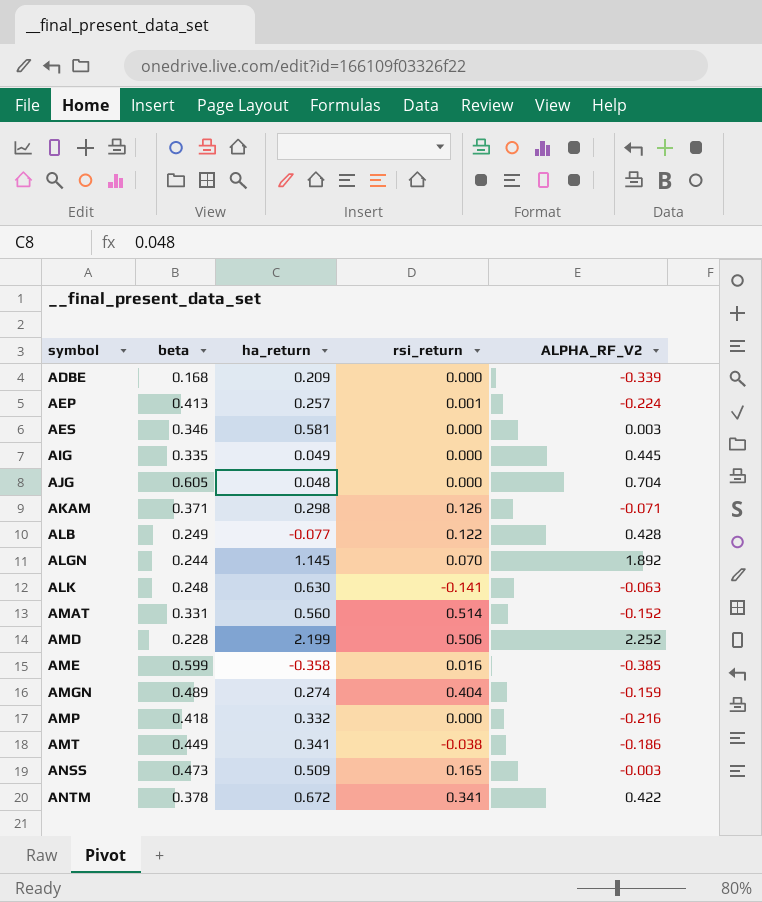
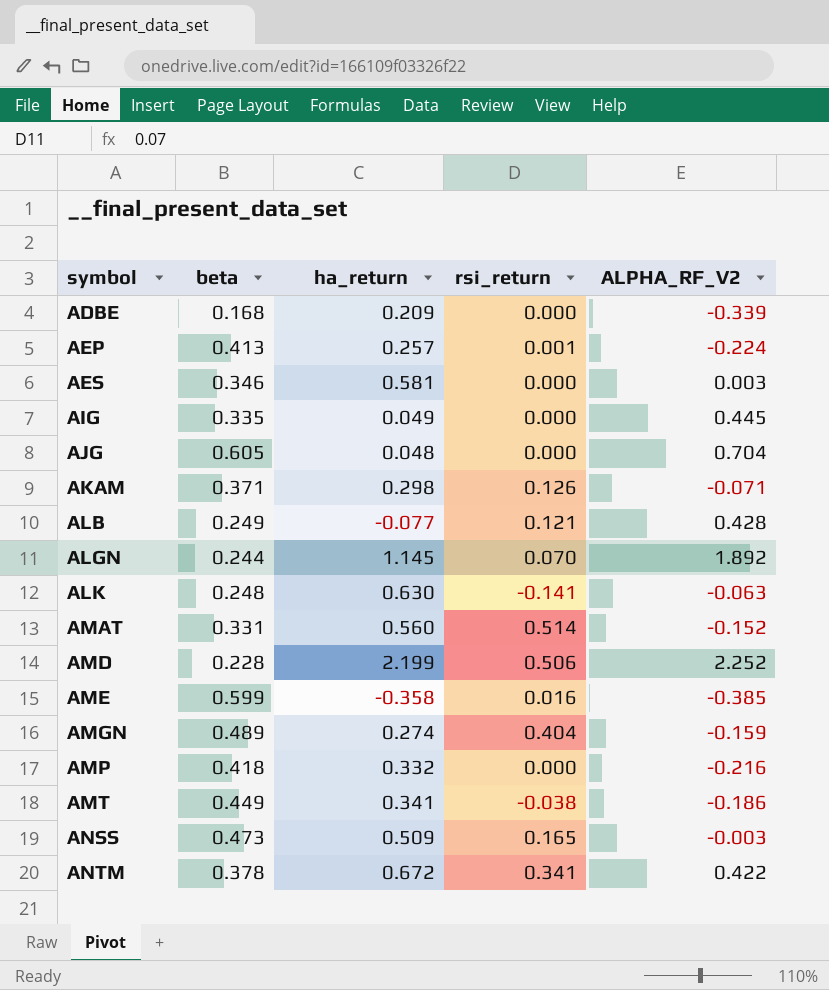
ALB | rsi_return: 0.122 -> 0.121

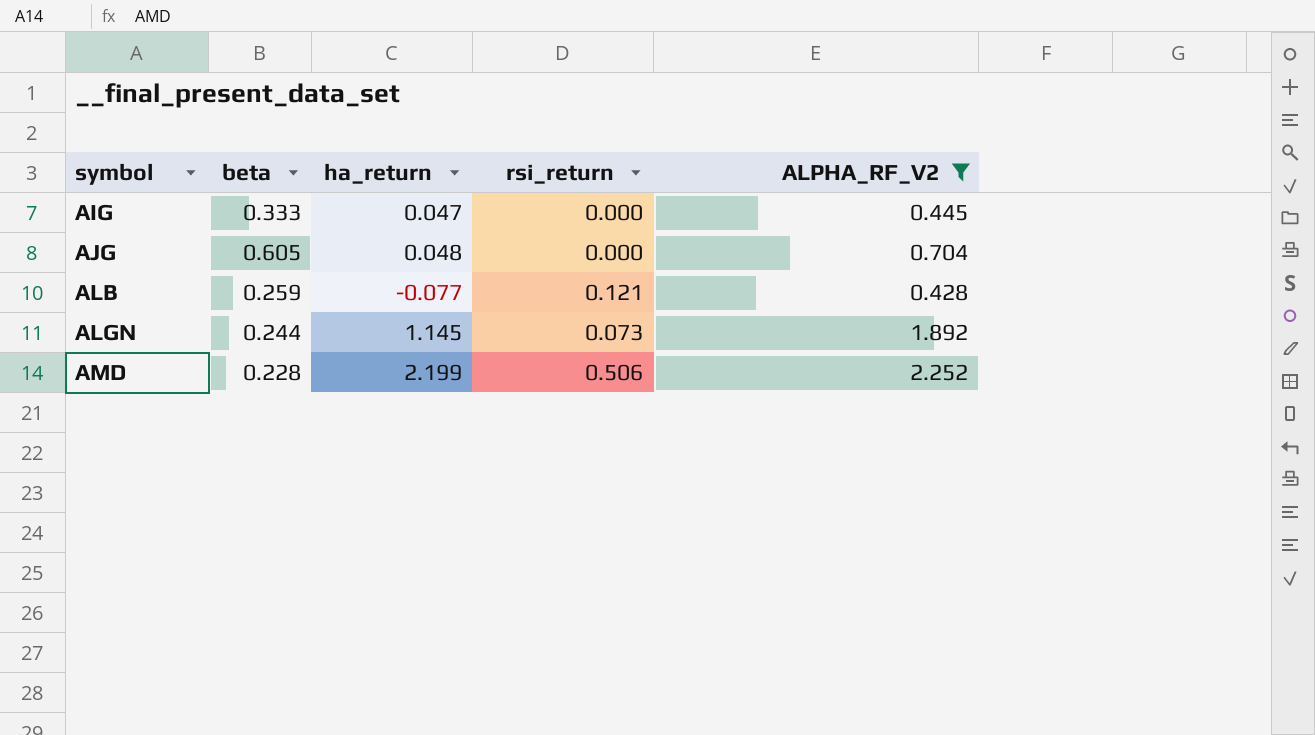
filter: none -> ALPHA_RF_V2 >= 0.428
AIG | beta: 0.335 -> 0.333
AIG | ha_return: 0.049 -> 0.047
ALB | beta: 0.249 -> 0.259
ALGN | rsi_return: 0.070 -> 0.073

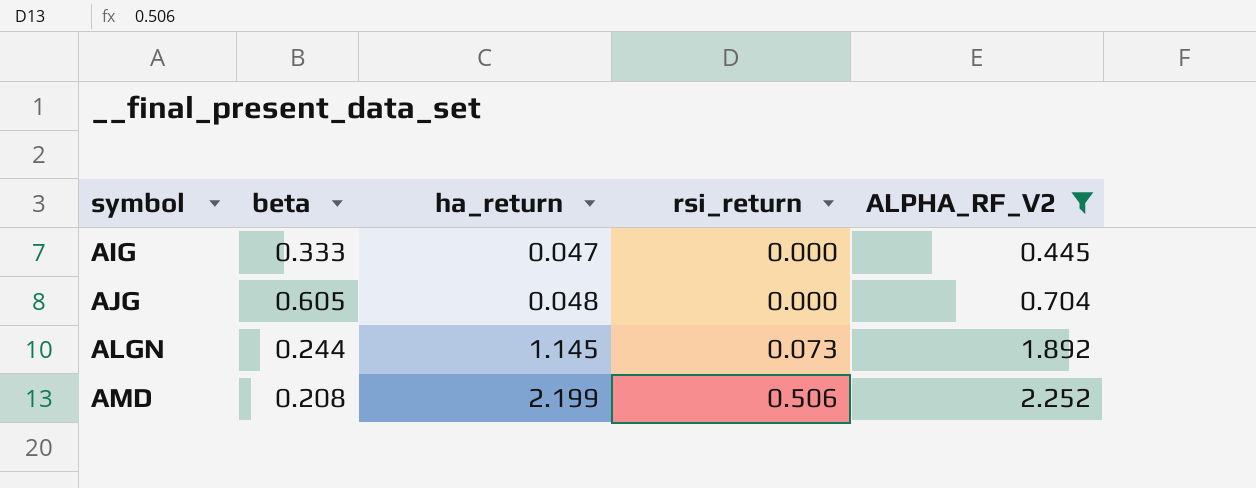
row ALB: 0.259 | -0.077 | 0.121 | 0.428 -> none
AMD | beta: 0.228 -> 0.208

